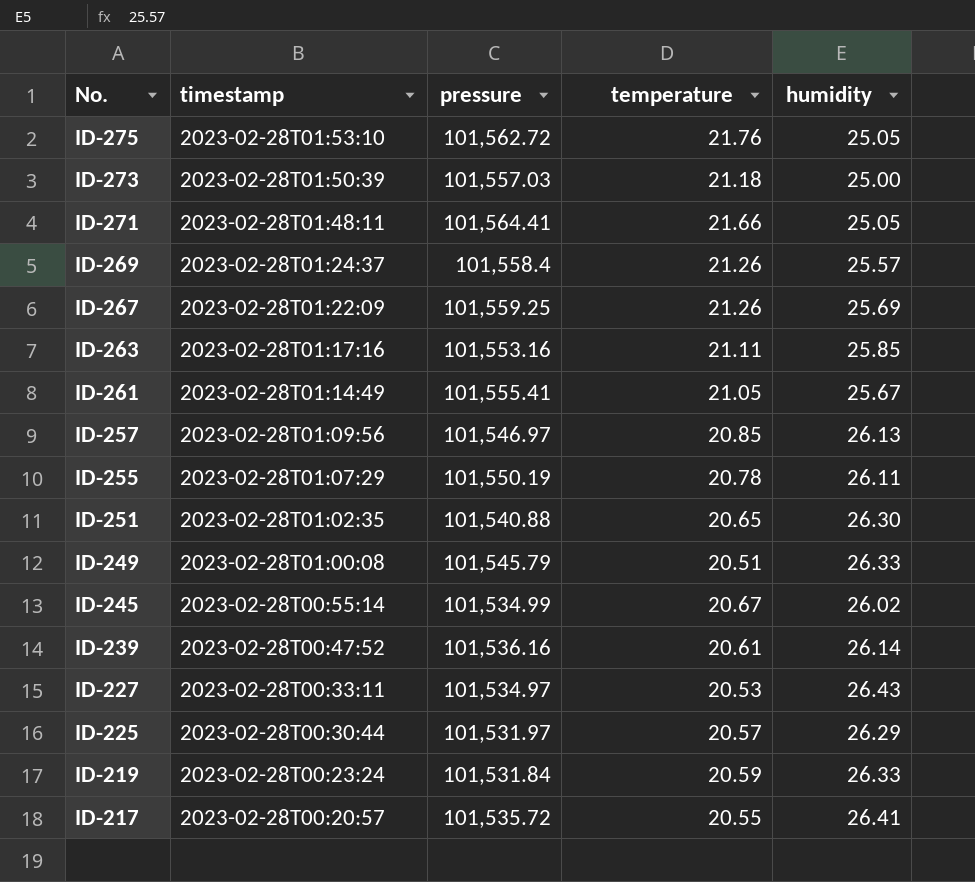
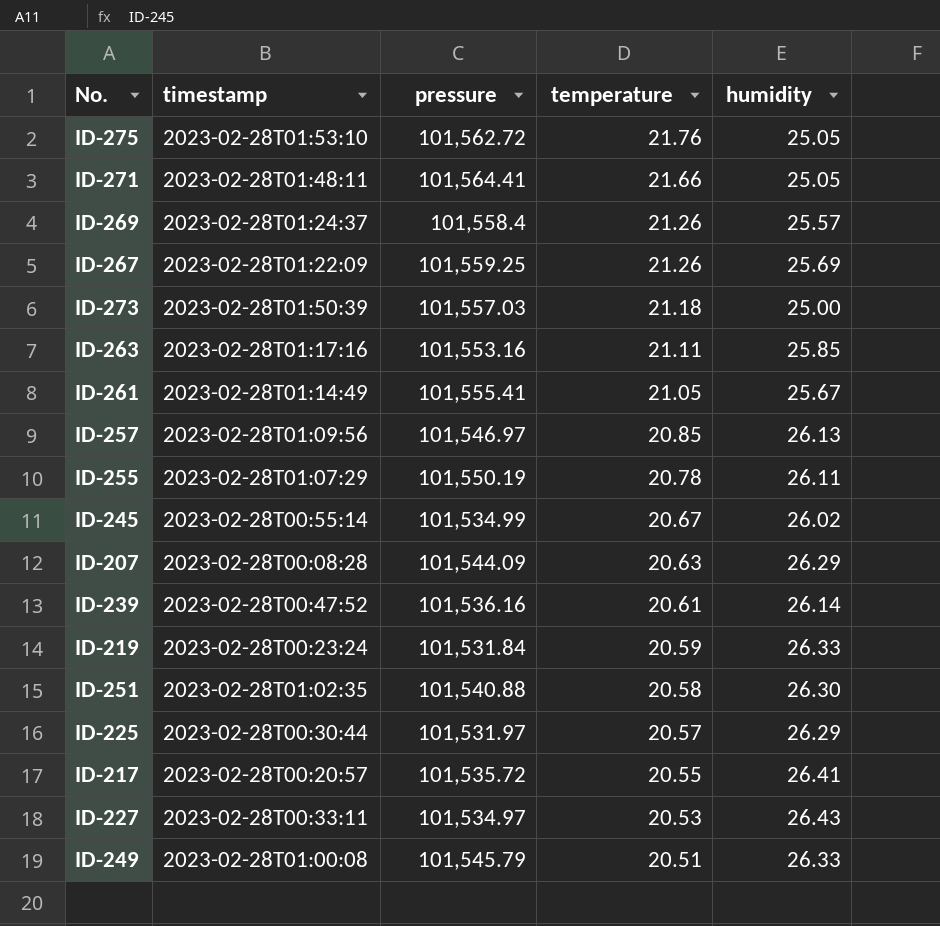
row order: No. descending -> temperature descending
row ID-207: none -> 2023-02-28T00:08:28 | 101,544.09 | 20.63 | 26.29
ID-251 | temperature: 20.65 -> 20.58

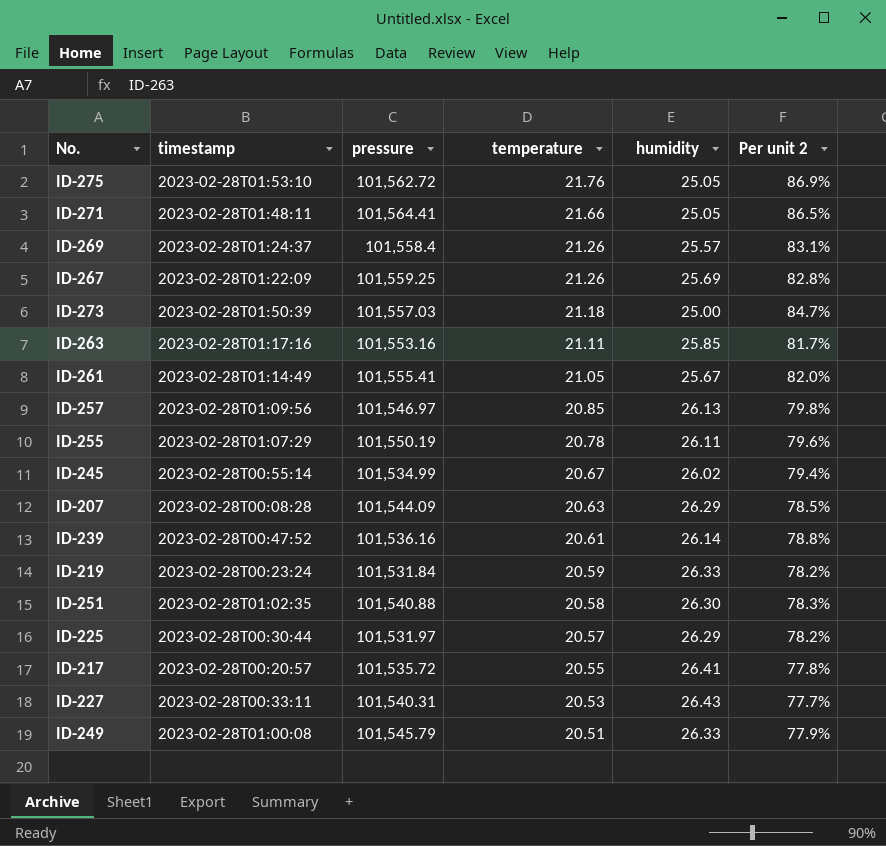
column Per unit 2 | formula: none -> [temperature] / [humidity]
ID-227 | pressure: 101,534.97 -> 101,540.31

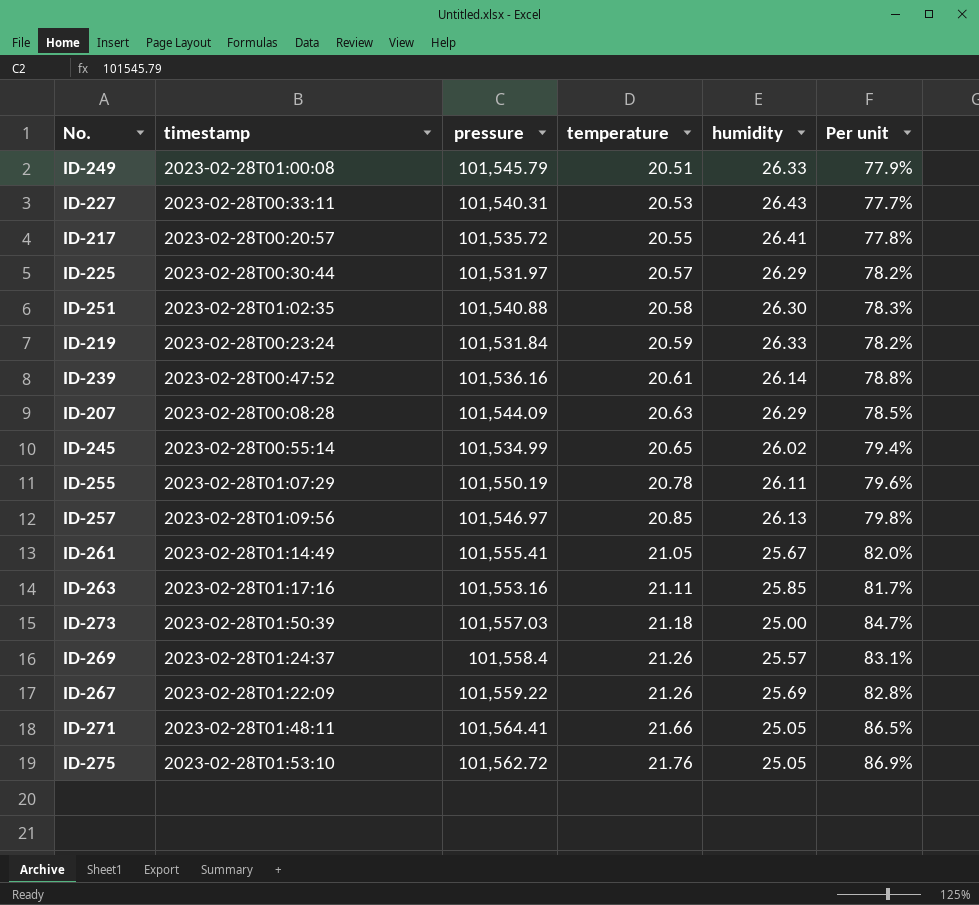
row order: temperature descending -> temperature ascending
column name: Per unit 2 -> Per unit
ID-245 | temperature: 20.67 -> 20.65
ID-267 | pressure: 101,559.25 -> 101,559.22

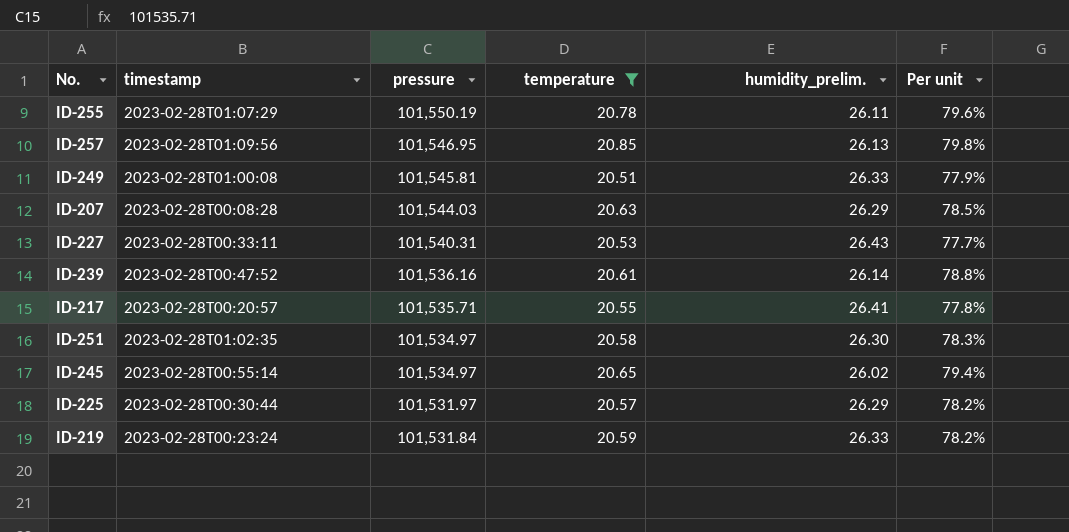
filter: none -> temperature <= 20.85
row order: temperature ascending -> pressure descending
column name: humidity -> humidity_prelim.
ID-257 | pressure: 101,546.97 -> 101,546.95
ID-249 | pressure: 101,545.79 -> 101,545.81
ID-207 | pressure: 101,544.09 -> 101,544.03
ID-217 | pressure: 101,535.72 -> 101,535.71
ID-251 | pressure: 101,540.88 -> 101,534.97
ID-245 | pressure: 101,534.99 -> 101,534.97

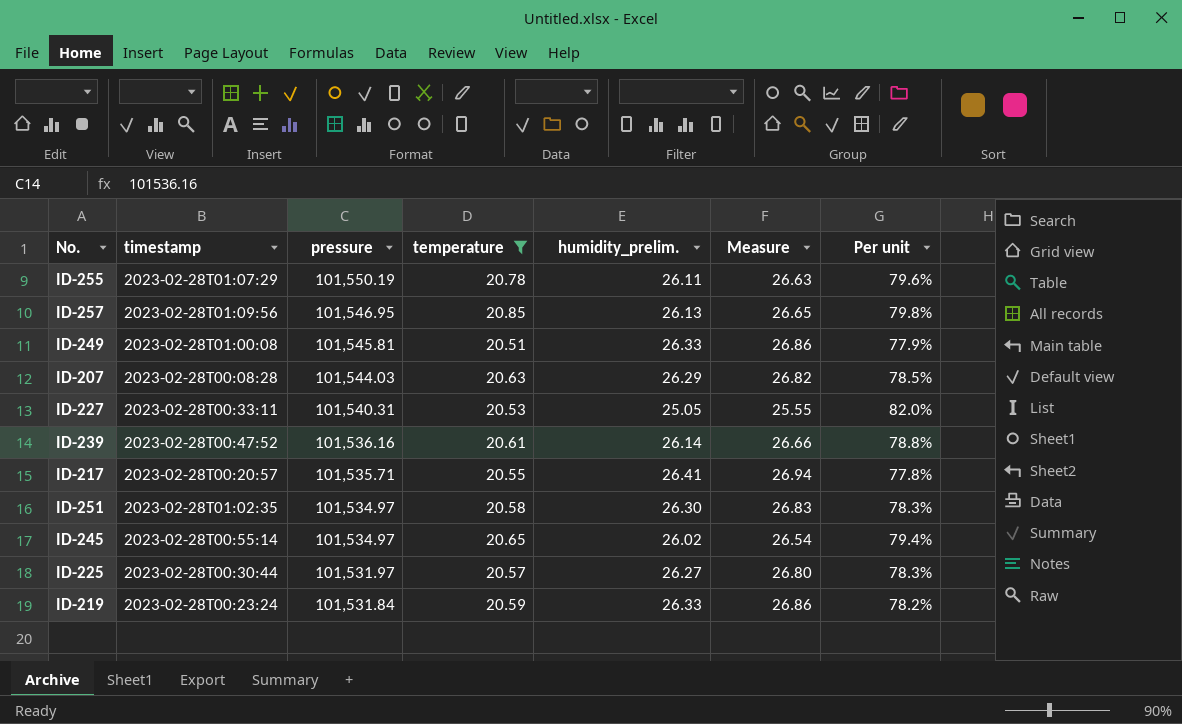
column Measure | formula: none -> [humidity_prelim.] * 1.02
ID-227 | humidity_prelim.: 26.43 -> 25.05
ID-227 | Per unit: 77.7% -> 82.0%
ID-225 | humidity_prelim.: 26.29 -> 26.27
ID-225 | Per unit: 78.2% -> 78.3%

